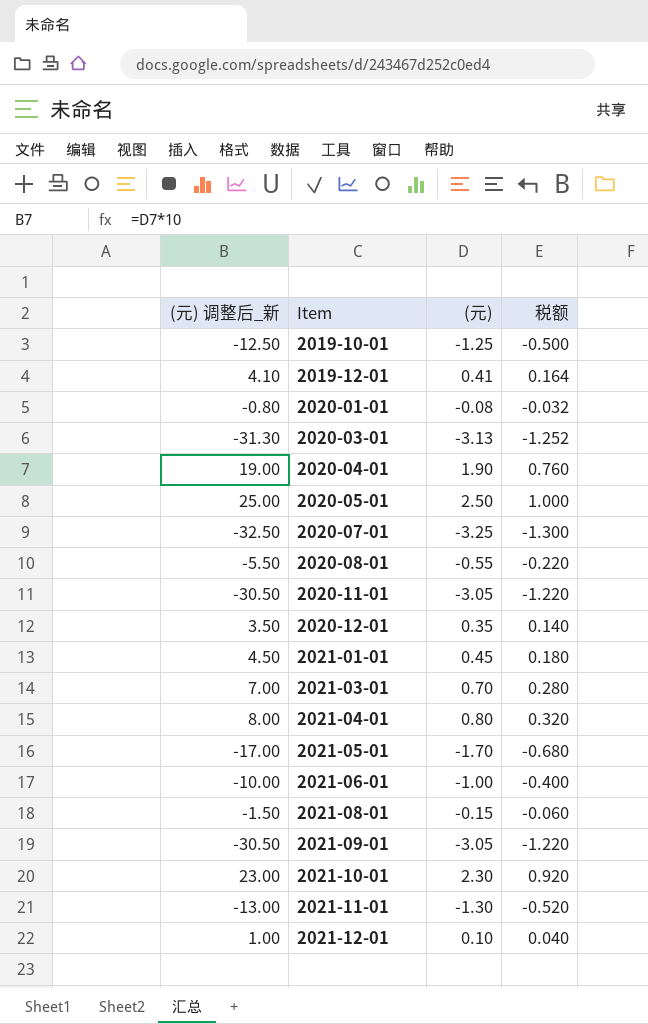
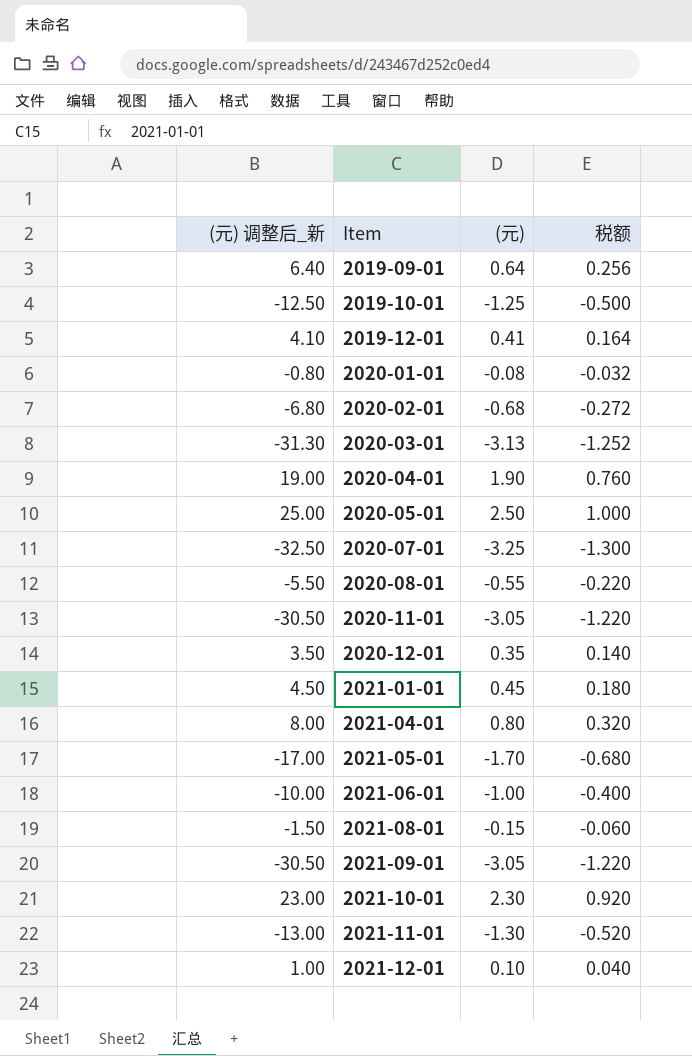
row 2021-03-01: 7.00 | 0.70 | 0.280 -> none
row 2019-09-01: none -> 6.40 | 0.64 | 0.256
row 2020-02-01: none -> -6.80 | -0.68 | -0.272

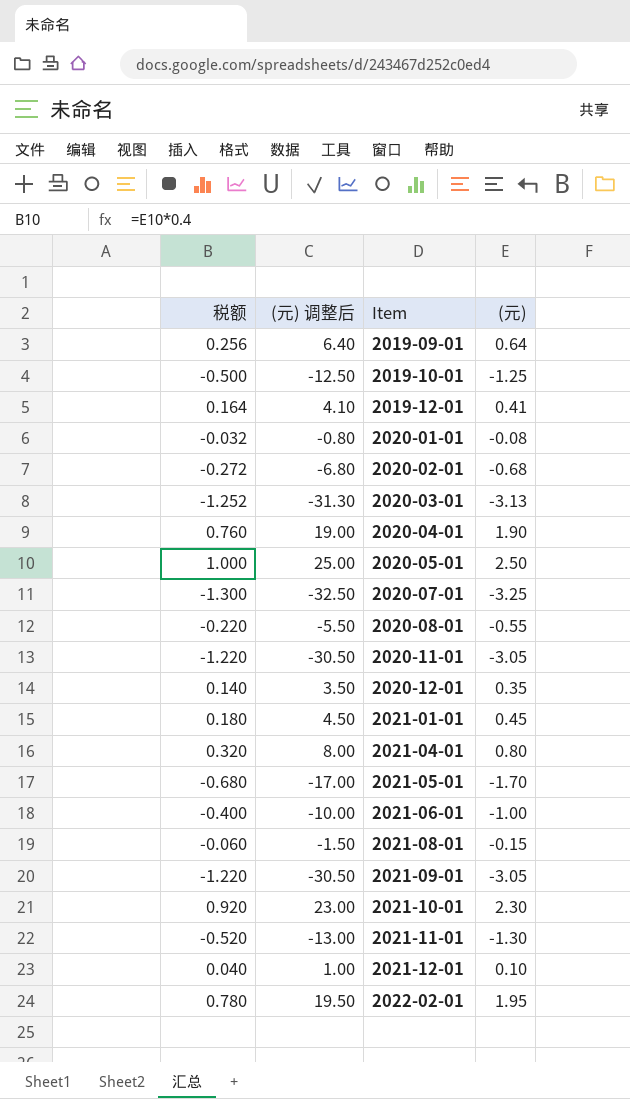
column 税额 | position: 4 -> 1
column name: (元) 调整后_新 -> (元) 调整后
row 2022-02-01: none -> 0.780 | 19.50 | 1.95

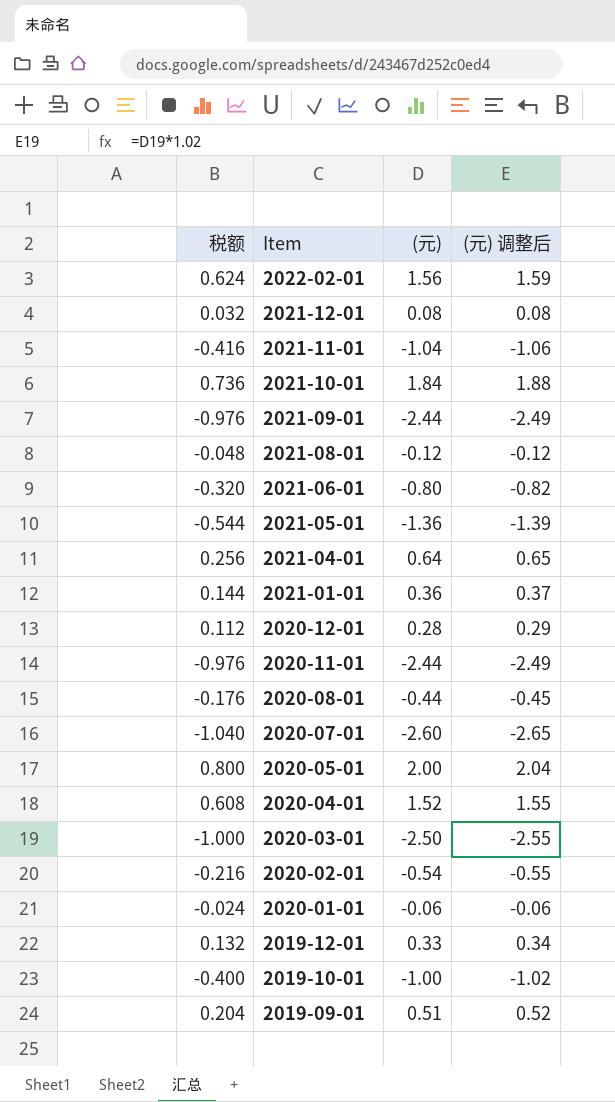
row order: Item ascending -> Item descending
column (元) 调整后 | formula: [(元)] * 10 -> [(元)] * 1.02
column (元) 调整后 | position: 2 -> 4
2022-02-01 | 税额: 0.780 -> 0.624
2022-02-01 | (元): 1.95 -> 1.56
2021-12-01 | 税额: 0.040 -> 0.032
2021-12-01 | (元): 0.10 -> 0.08
2021-11-01 | 税额: -0.520 -> -0.416
2021-11-01 | (元): -1.30 -> -1.04
2021-10-01 | 税额: 0.920 -> 0.736
2021-10-01 | (元): 2.30 -> 1.84
2021-09-01 | 税额: -1.220 -> -0.976
2021-09-01 | (元): -3.05 -> -2.44
2021-08-01 | 税额: -0.060 -> -0.048
2021-08-01 | (元): -0.15 -> -0.12
2021-06-01 | 税额: -0.400 -> -0.320
2021-06-01 | (元): -1.00 -> -0.80
2021-05-01 | 税额: -0.680 -> -0.544
2021-05-01 | (元): -1.70 -> -1.36
2021-04-01 | 税额: 0.320 -> 0.256
2021-04-01 | (元): 0.80 -> 0.64
2021-01-01 | 税额: 0.180 -> 0.144
2021-01-01 | (元): 0.45 -> 0.36
2020-12-01 | 税额: 0.140 -> 0.112
2020-12-01 | (元): 0.35 -> 0.28
2020-11-01 | 税额: -1.220 -> -0.976
2020-11-01 | (元): -3.05 -> -2.44
2020-08-01 | 税额: -0.220 -> -0.176
2020-08-01 | (元): -0.55 -> -0.44
2020-07-01 | 税额: -1.300 -> -1.040
2020-07-01 | (元): -3.25 -> -2.60
2020-05-01 | 税额: 1.000 -> 0.800
2020-05-01 | (元): 2.50 -> 2.00
2020-04-01 | 税额: 0.760 -> 0.608
2020-04-01 | (元): 1.90 -> 1.52
2020-03-01 | 税额: -1.252 -> -1.000
2020-03-01 | (元): -3.13 -> -2.50
2020-02-01 | 税额: -0.272 -> -0.216
2020-02-01 | (元): -0.68 -> -0.54
2020-01-01 | 税额: -0.032 -> -0.024
2020-01-01 | (元): -0.08 -> -0.06
2019-12-01 | 税额: 0.164 -> 0.132
2019-12-01 | (元): 0.41 -> 0.33
2019-10-01 | 税额: -0.500 -> -0.400
2019-10-01 | (元): -1.25 -> -1.00
2019-09-01 | 税额: 0.256 -> 0.204
2019-09-01 | (元): 0.64 -> 0.51

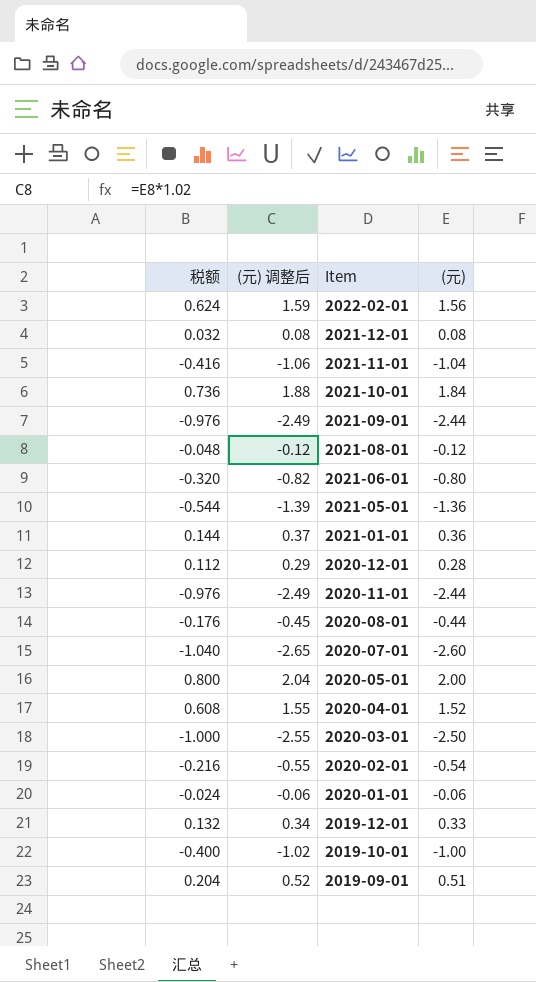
column (元) 调整后 | position: 4 -> 2
row 2021-04-01: 0.256 | 0.64 | 0.65 -> none

